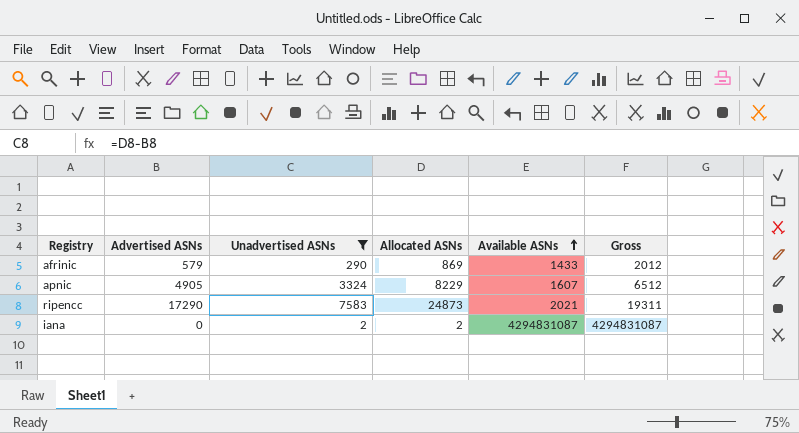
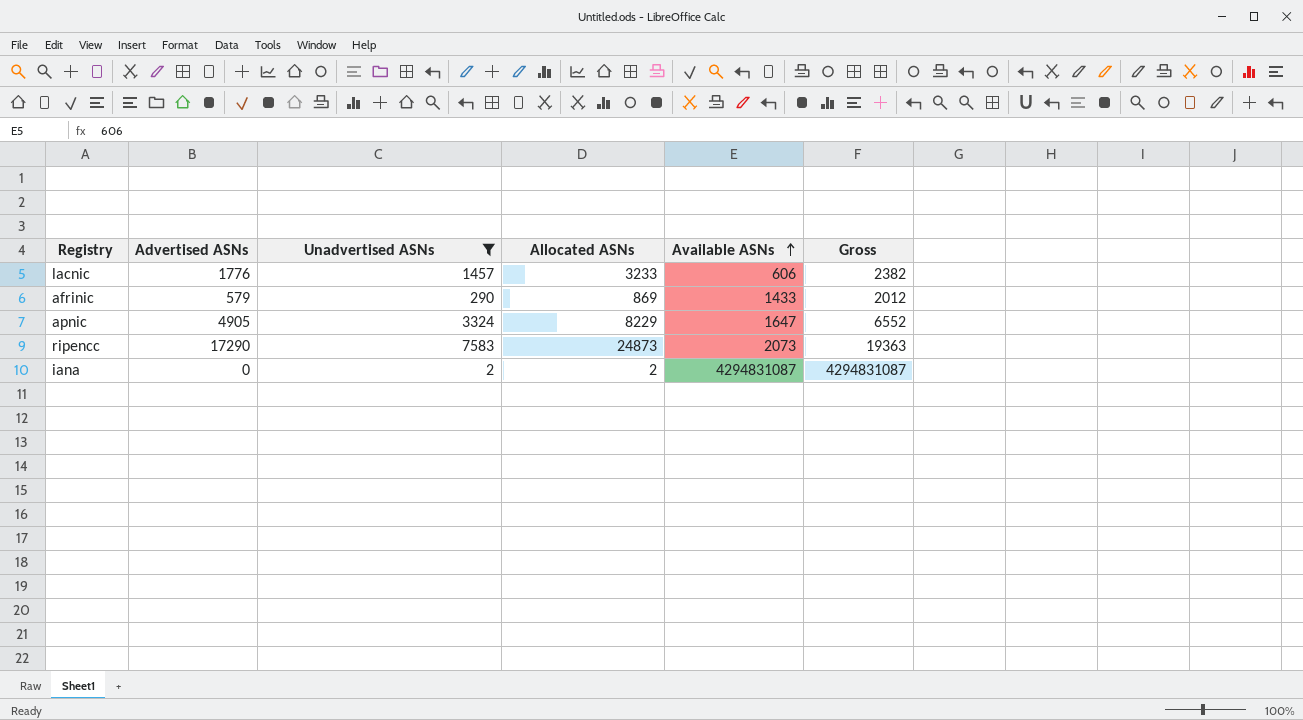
row lacnic: none -> 1776 | 1457 | 3233 | 606 | 2382
apnic | Available ASNs: 1607 -> 1647
apnic | Gross: 6512 -> 6552
ripencc | Available ASNs: 2021 -> 2073
ripencc | Gross: 19311 -> 19363

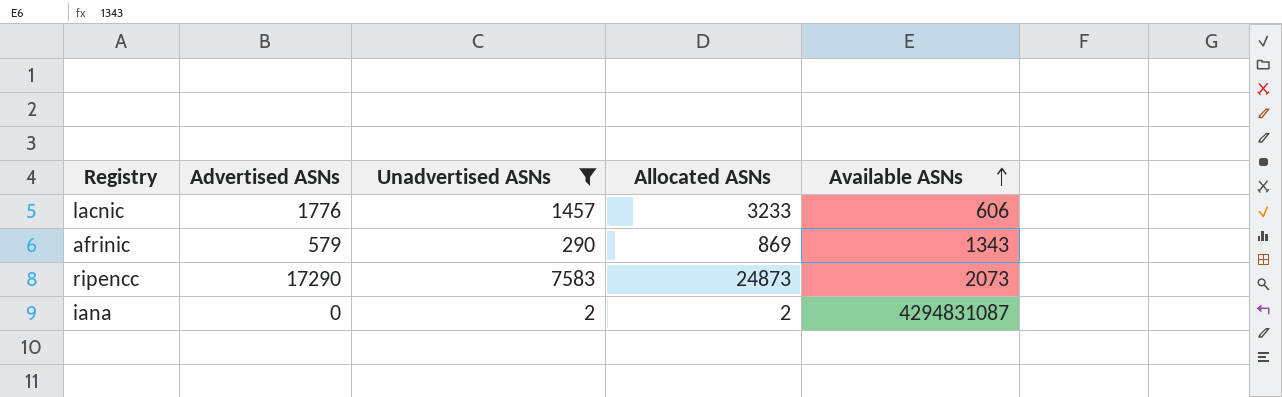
column Gross | formula: [Advertised ASNs] + [Available ASNs] -> none
row apnic: 4905 | 3324 | 8229 | 1647 | 6552 -> none
afrinic | Available ASNs: 1433 -> 1343

